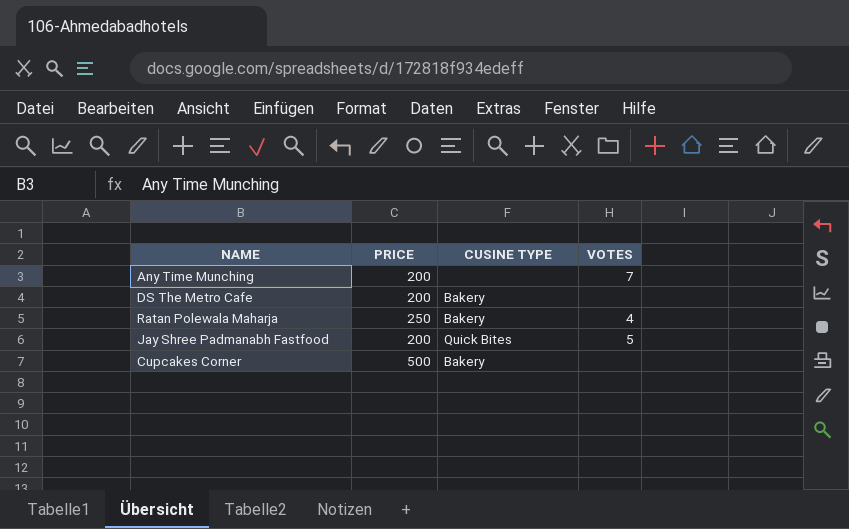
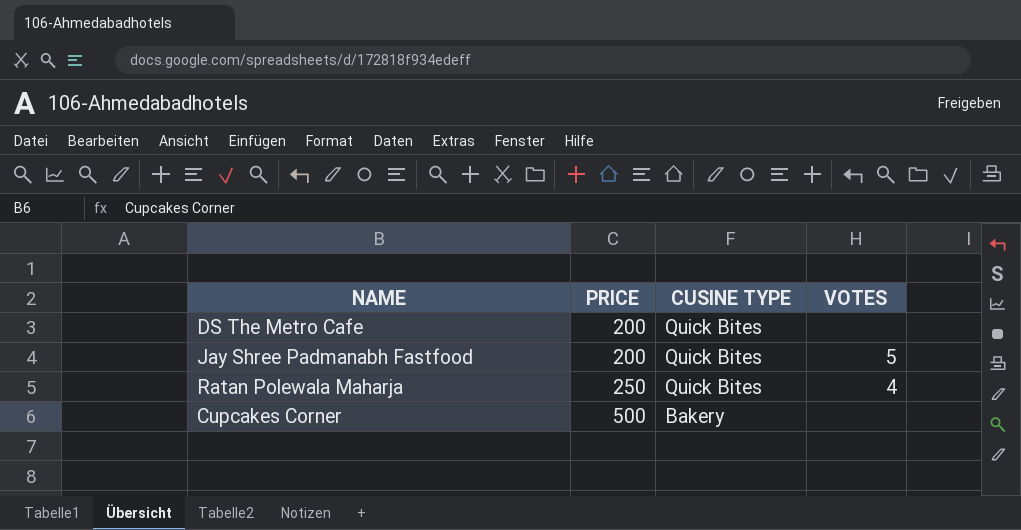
row order: none -> PRICE ascending
row Any Time Munching: 200 | none | 7 -> none
DS The Metro Cafe | CUSINE TYPE: Bakery -> Quick Bites
Ratan Polewala Maharja | CUSINE TYPE: Bakery -> Quick Bites

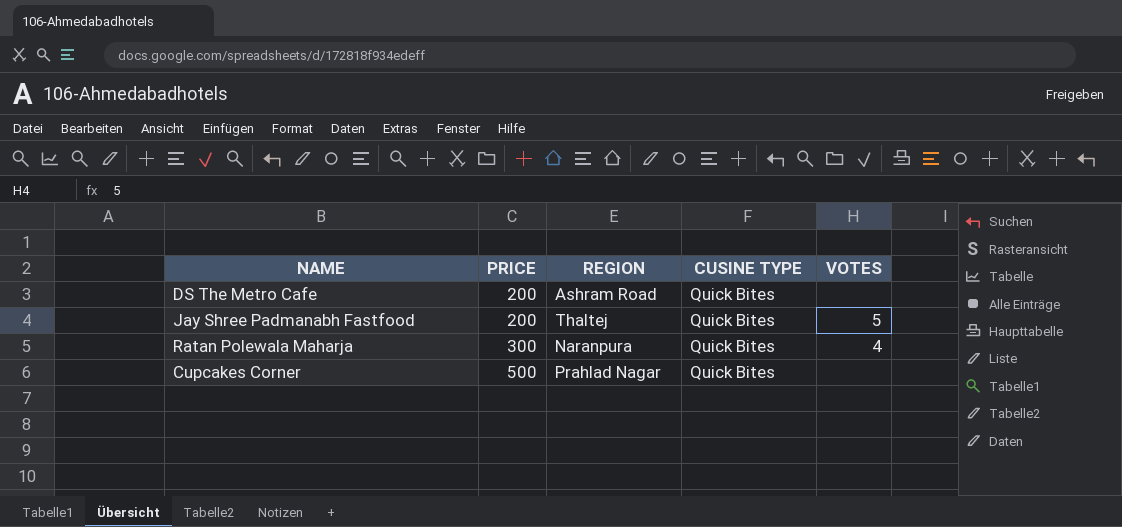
column REGION | position: none -> 3
Ratan Polewala Maharja | PRICE: 250 -> 300
Cupcakes Corner | CUSINE TYPE: Bakery -> Quick Bites

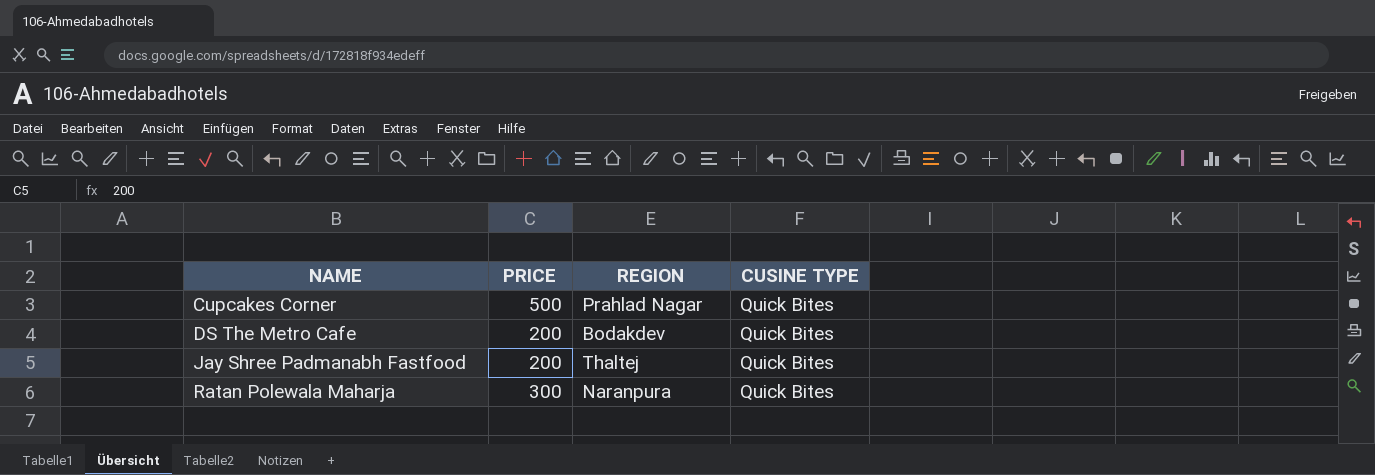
row order: PRICE ascending -> NAME ascending
column VOTES | position: 5 -> none
DS The Metro Cafe | REGION: Ashram Road -> Bodakdev

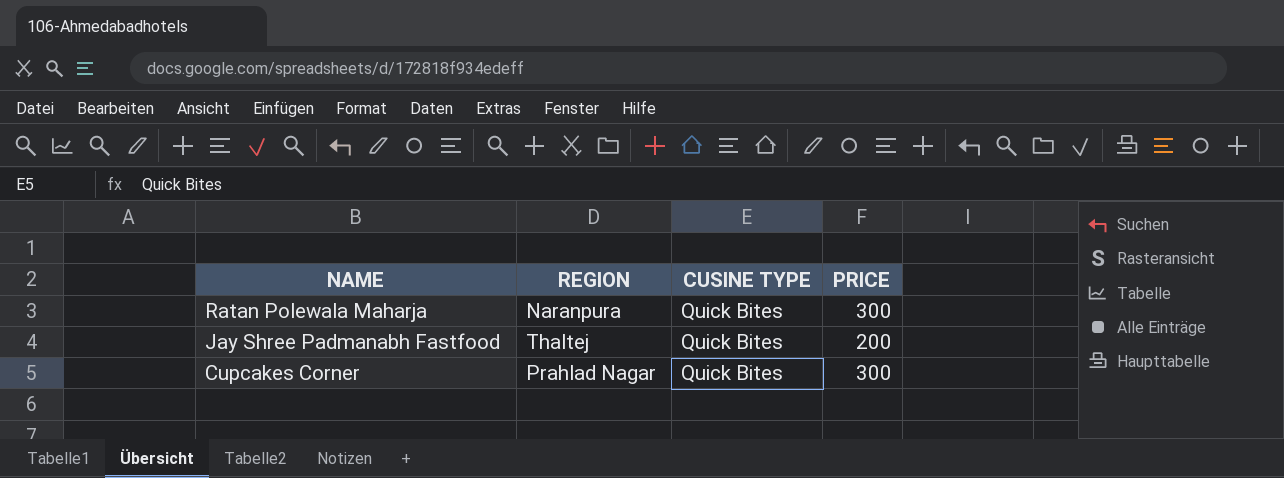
row order: NAME ascending -> NAME descending
column PRICE | position: 2 -> 4
row DS The Metro Cafe: 200 | Bodakdev | Quick Bites -> none
Cupcakes Corner | PRICE: 500 -> 300

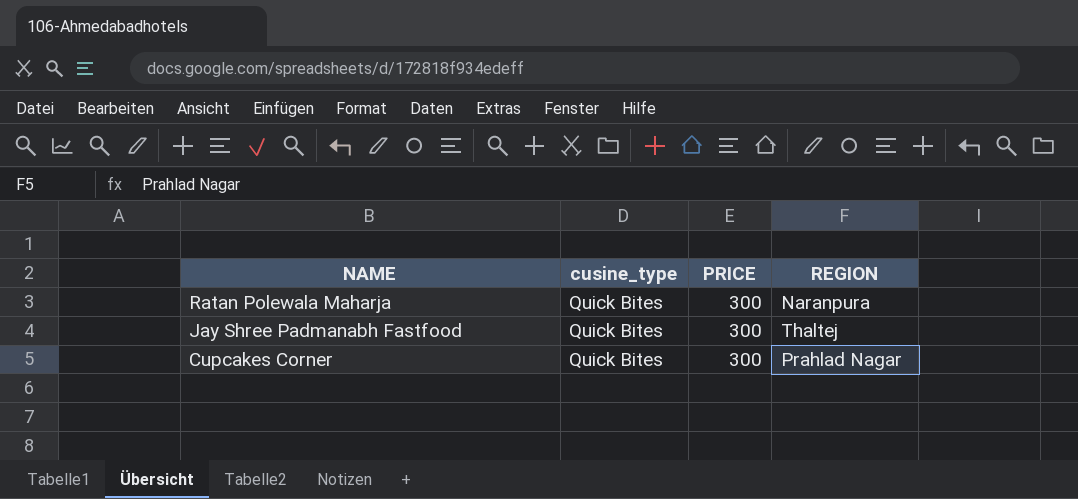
column name: CUSINE TYPE -> cusine_type
column REGION | position: 2 -> 4
Jay Shree Padmanabh Fastfood | PRICE: 200 -> 300

